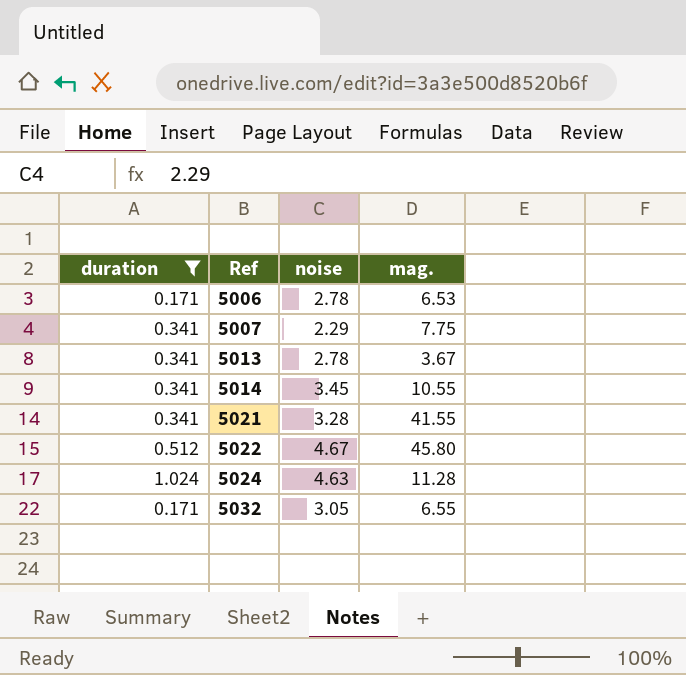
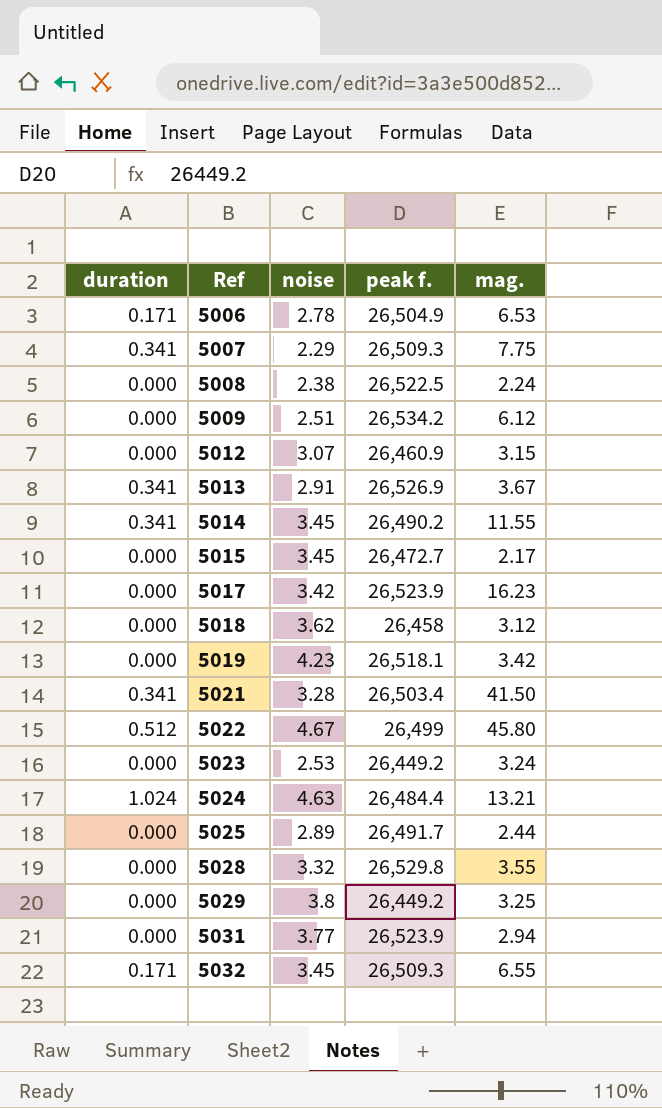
filter: duration != 0.000 -> none
column peak f. | position: none -> 4
5013 | noise: 2.78 -> 2.91
5014 | mag.: 10.55 -> 11.55
5021 | mag.: 41.55 -> 41.50
5024 | mag.: 11.28 -> 13.21
5032 | noise: 3.05 -> 3.45

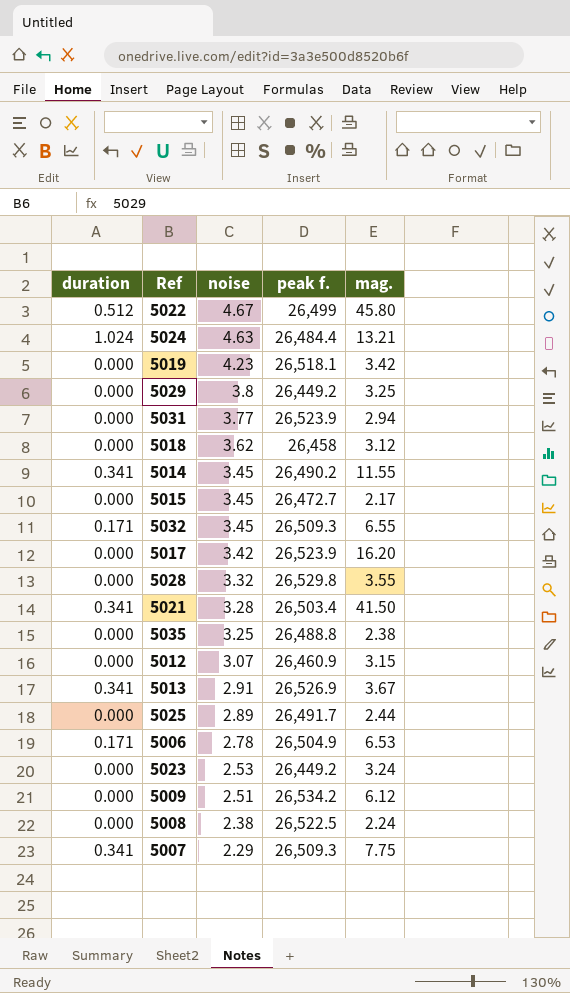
row order: Ref ascending -> noise descending
5017 | mag.: 16.23 -> 16.20
row 5035: none -> 0.000 | 3.25 | 26,488.8 | 2.38

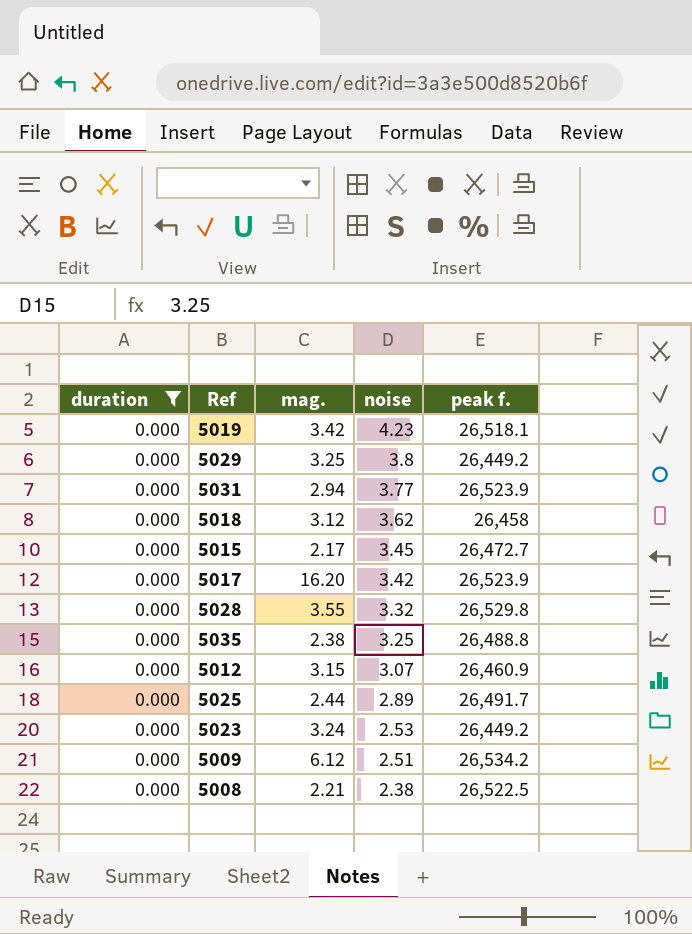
filter: none -> duration = 0.000
column mag. | position: 5 -> 3
5008 | mag.: 2.24 -> 2.21

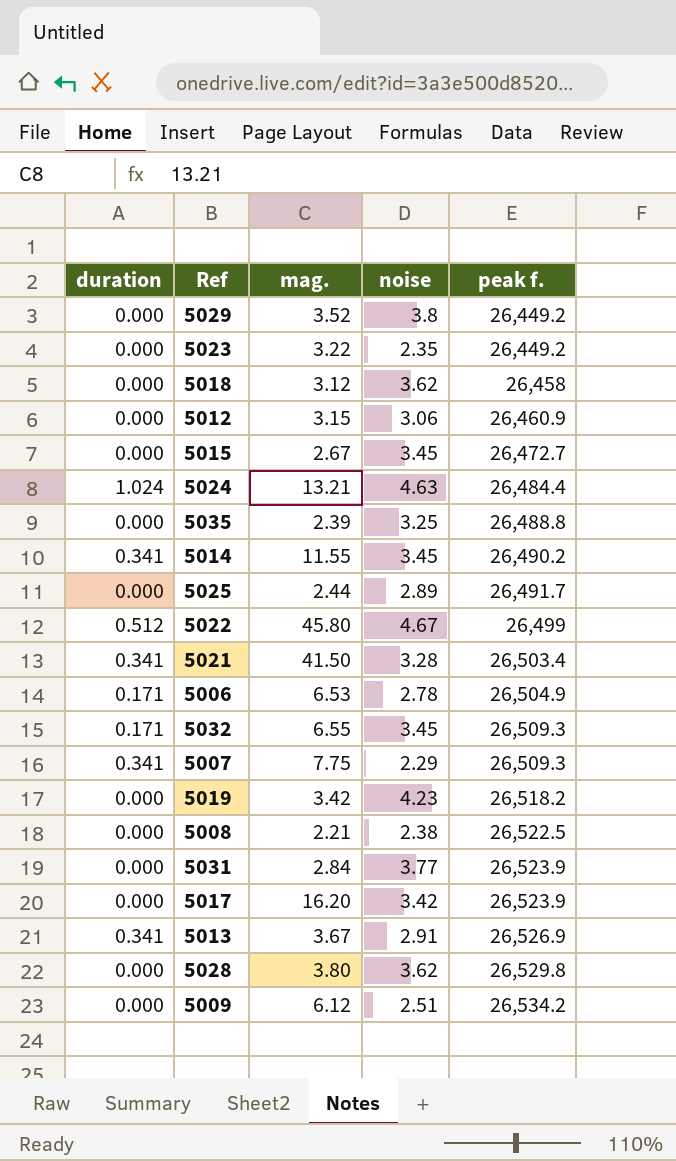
filter: duration = 0.000 -> none
row order: noise descending -> peak f. ascending
5029 | mag.: 3.25 -> 3.52
5023 | mag.: 3.24 -> 3.22
5023 | noise: 2.53 -> 2.35
5012 | noise: 3.07 -> 3.06
5015 | mag.: 2.17 -> 2.67
5035 | mag.: 2.38 -> 2.39
5019 | peak f.: 26,518.1 -> 26,518.2
5031 | mag.: 2.94 -> 2.84
5028 | mag.: 3.55 -> 3.80
5028 | noise: 3.32 -> 3.62

